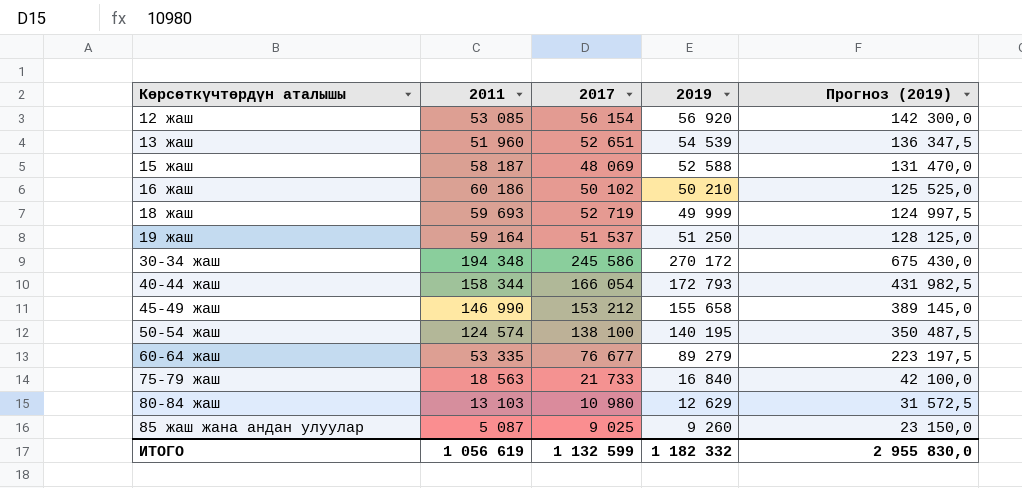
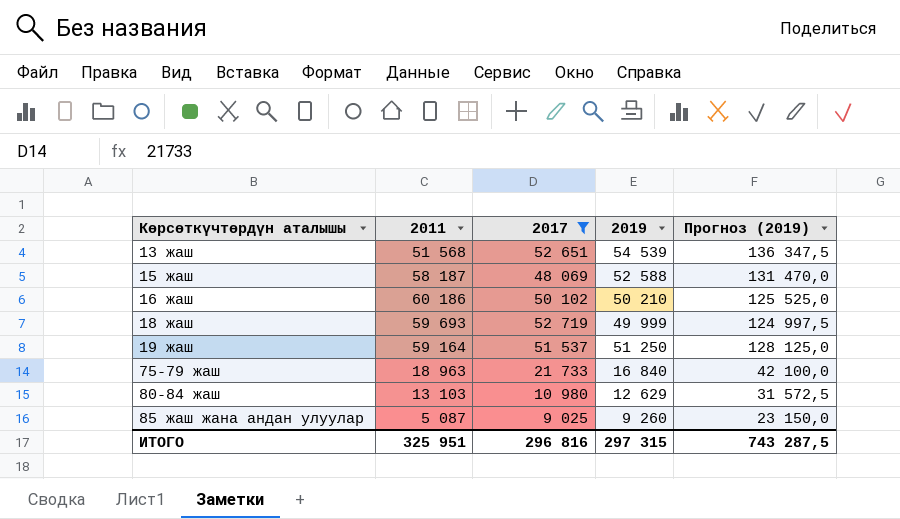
filter: none -> 2017 <= 52 719
13 жаш | 2011: 51 960 -> 51 568
75-79 жаш | 2011: 18 563 -> 18 963
ИТОГО | 2011: 1 056 619 -> 325 951
ИТОГО | 2017: 1 132 599 -> 296 816
ИТОГО | 2019: 1 182 332 -> 297 315
ИТОГО | Прогноз (2019): 2 955 830,0 -> 743 287,5

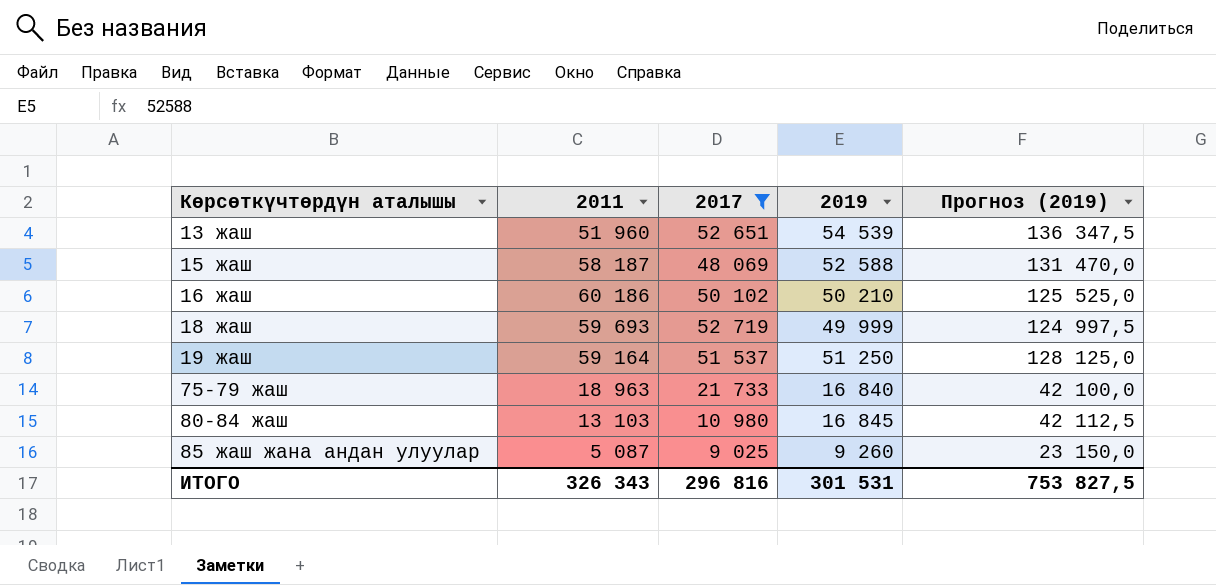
13 жаш | 2011: 51 568 -> 51 960
80-84 жаш | 2019: 12 629 -> 16 845
80-84 жаш | Прогноз (2019): 31 572,5 -> 42 112,5
ИТОГО | 2011: 325 951 -> 326 343
ИТОГО | 2019: 297 315 -> 301 531
ИТОГО | Прогноз (2019): 743 287,5 -> 753 827,5

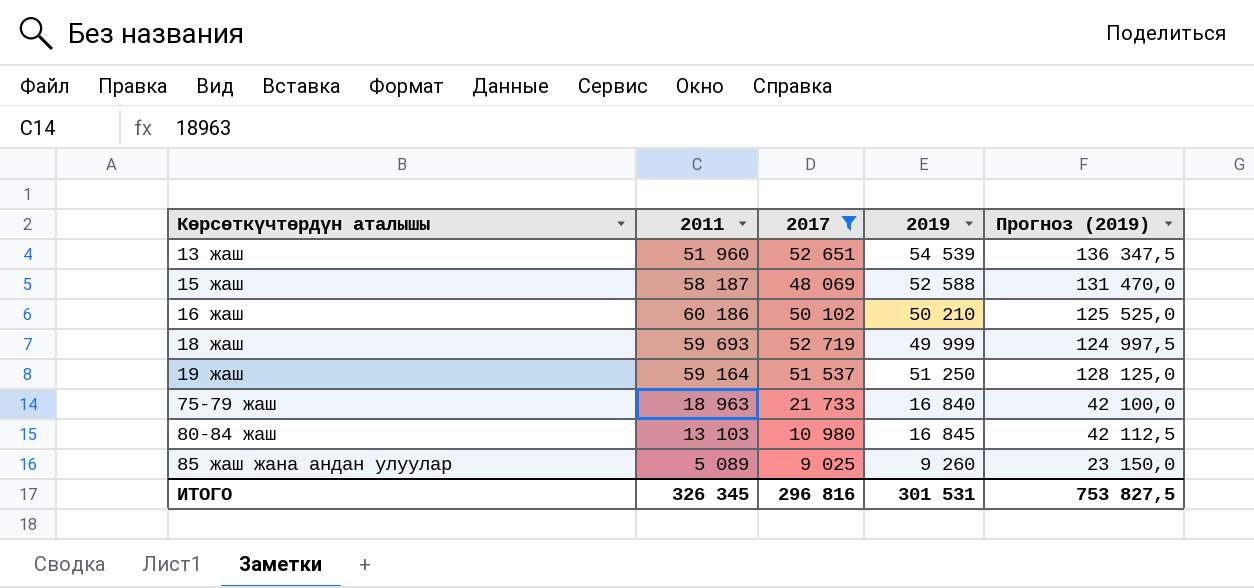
85 жаш жана андан улуулар | 2011: 5 087 -> 5 089
ИТОГО | 2011: 326 343 -> 326 345

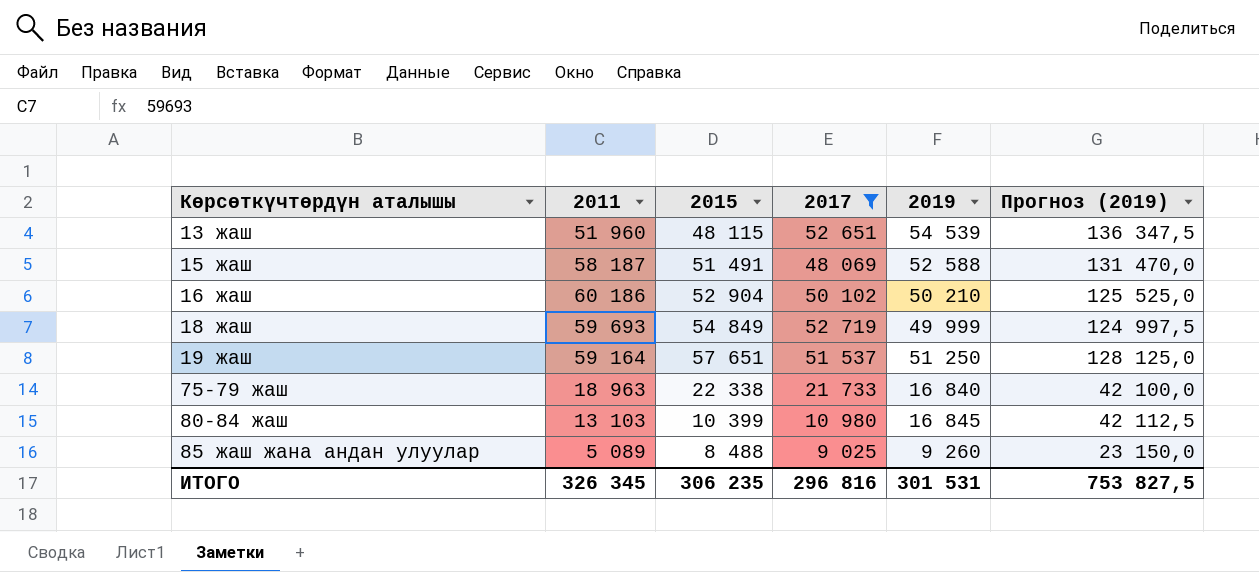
column 2015 | position: none -> 3

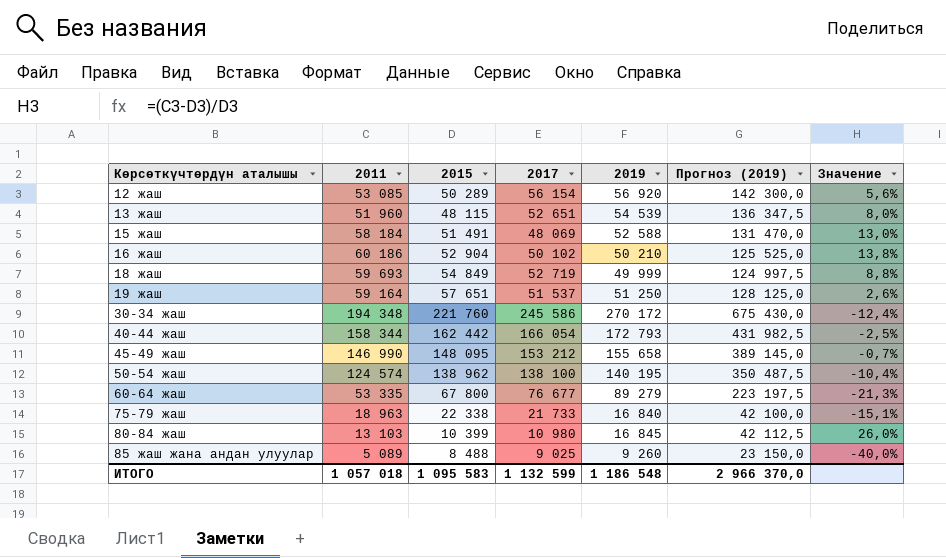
filter: 2017 <= 52 719 -> none
column Значение | formula: none -> ([2011] - [2015]) / [2015]
15 жаш | 2011: 58 187 -> 58 184
ИТОГО | 2011: 326 345 -> 1 057 018
ИТОГО | 2015: 306 235 -> 1 095 583
ИТОГО | 2017: 296 816 -> 1 132 599
ИТОГО | 2019: 301 531 -> 1 186 548
ИТОГО | Прогноз (2019): 753 827,5 -> 2 966 370,0

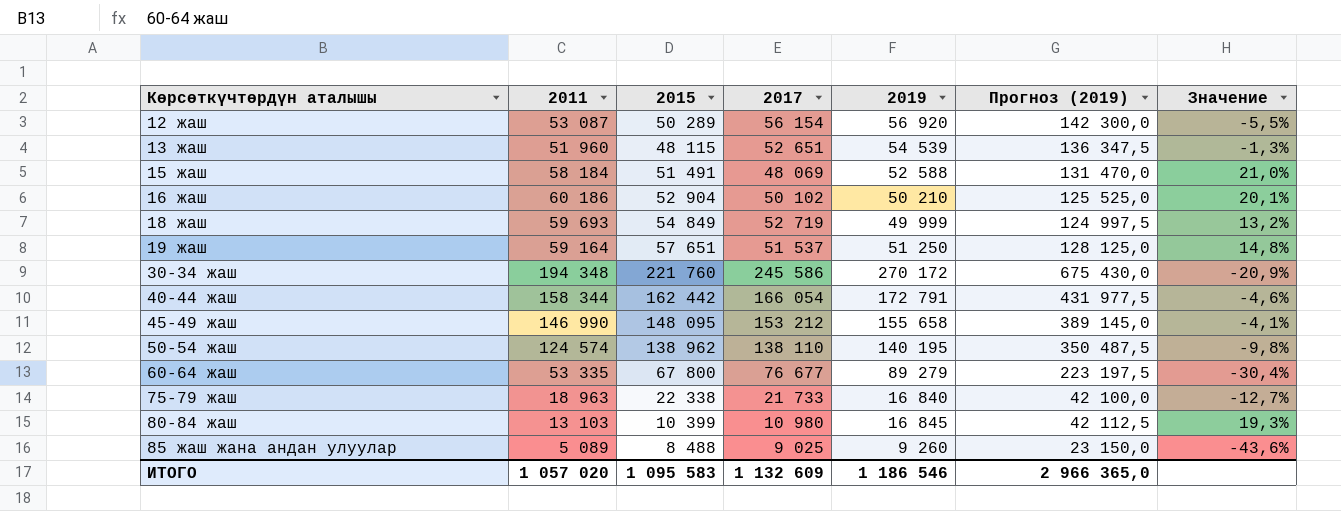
column Значение | formula: ([2011] - [2015]) / [2015] -> ([2011] - [2017]) / [2017]
12 жаш | 2011: 53 085 -> 53 087
40-44 жаш | 2019: 172 793 -> 172 791
40-44 жаш | Прогноз (2019): 431 982,5 -> 431 977,5
50-54 жаш | 2017: 138 100 -> 138 110
ИТОГО | 2011: 1 057 018 -> 1 057 020
ИТОГО | 2017: 1 132 599 -> 1 132 609
ИТОГО | 2019: 1 186 548 -> 1 186 546
ИТОГО | Прогноз (2019): 2 966 370,0 -> 2 966 365,0

